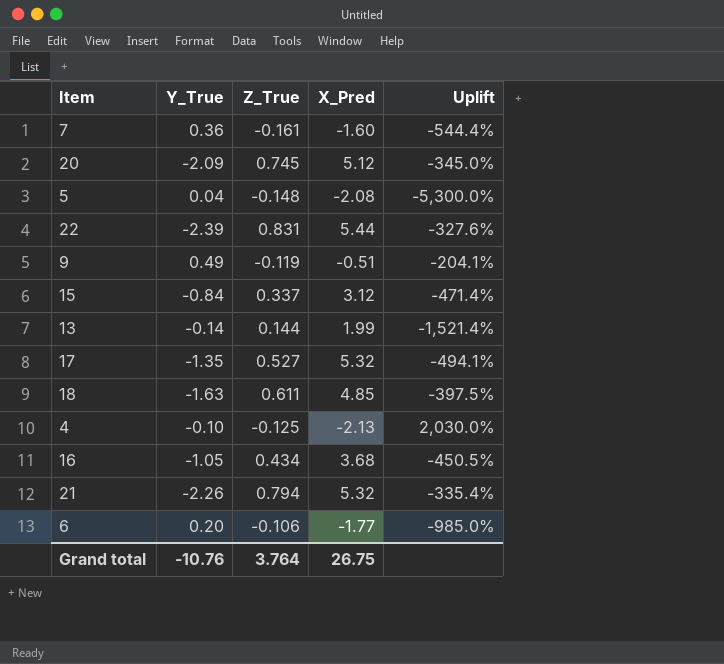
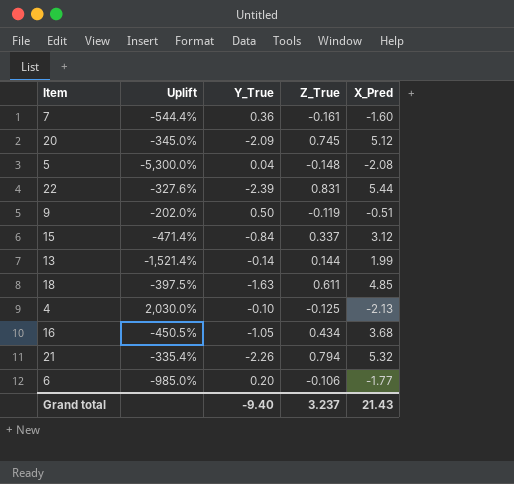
column Uplift | position: 5 -> 2
row 17: -1.35 | 0.527 | 5.32 | -494.1% -> none
9 | Uplift: -204.1% -> -202.0%
9 | Y_True: 0.49 -> 0.50
Grand total | Y_True: -10.76 -> -9.40
Grand total | Z_True: 3.764 -> 3.237
Grand total | X_Pred: 26.75 -> 21.43

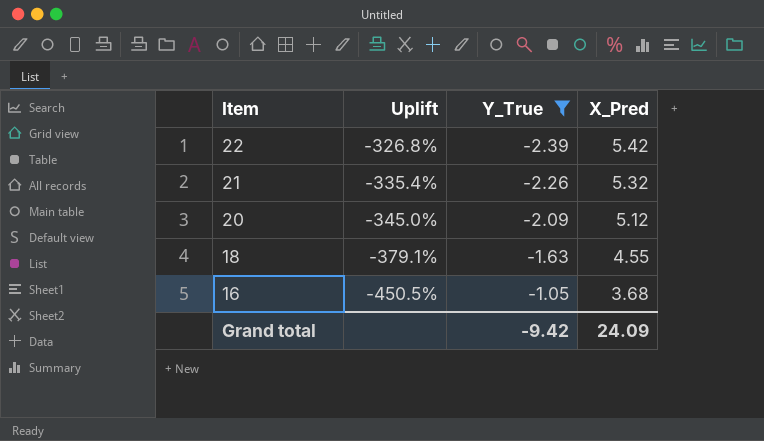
filter: none -> Y_True <= -1.05
row order: none -> Item descending
column Z_True | position: 4 -> none
22 | Uplift: -327.6% -> -326.8%
22 | X_Pred: 5.44 -> 5.42
18 | Uplift: -397.5% -> -379.1%
18 | X_Pred: 4.85 -> 4.55
Grand total | Y_True: -9.40 -> -9.42
Grand total | X_Pred: 21.43 -> 24.09

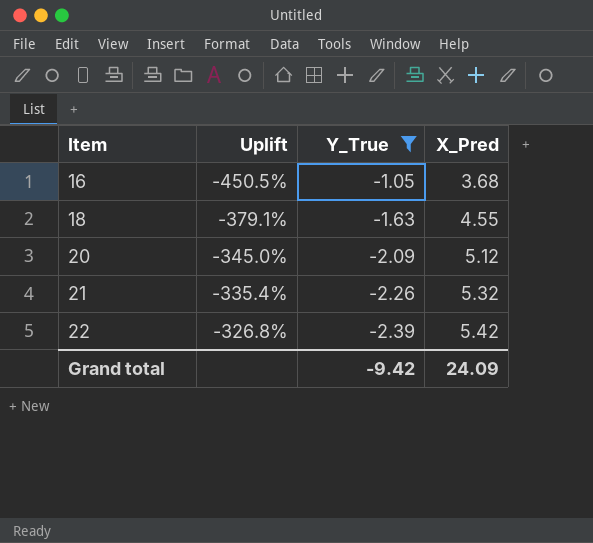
row order: Item descending -> Item ascending

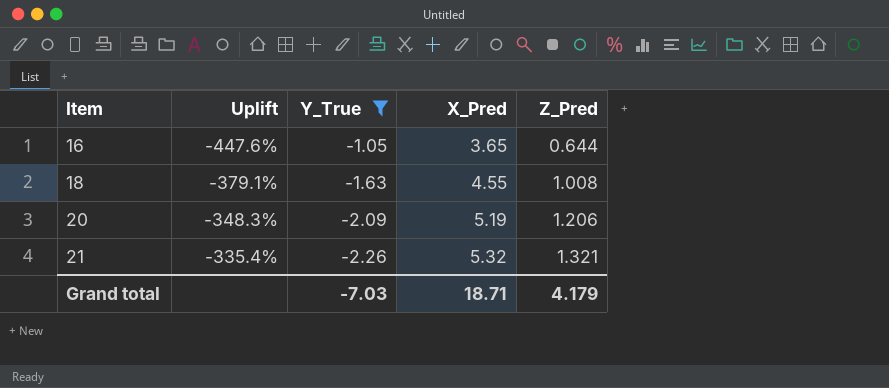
column Z_Pred | position: none -> 5
row 22: -326.8% | -2.39 | 5.42 -> none
16 | Uplift: -450.5% -> -447.6%
16 | X_Pred: 3.68 -> 3.65
20 | Uplift: -345.0% -> -348.3%
20 | X_Pred: 5.12 -> 5.19
Grand total | Y_True: -9.42 -> -7.03
Grand total | X_Pred: 24.09 -> 18.71

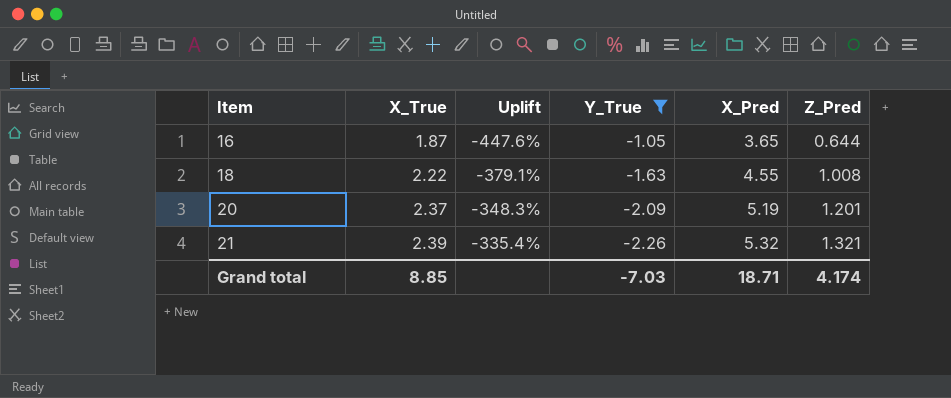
column X_True | position: none -> 2
20 | Z_Pred: 1.206 -> 1.201
Grand total | Z_Pred: 4.179 -> 4.174

